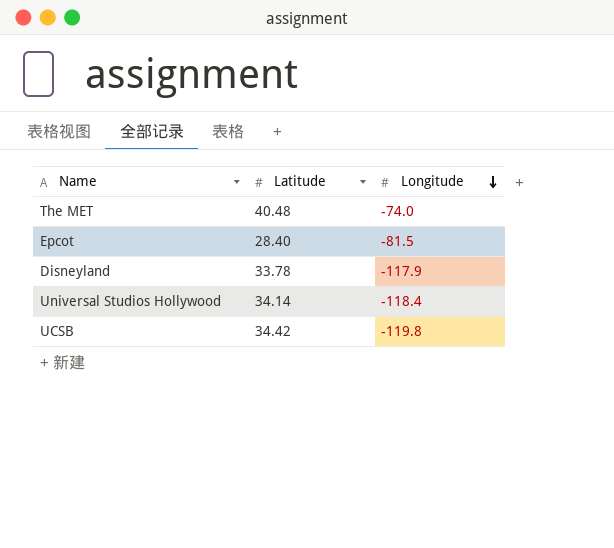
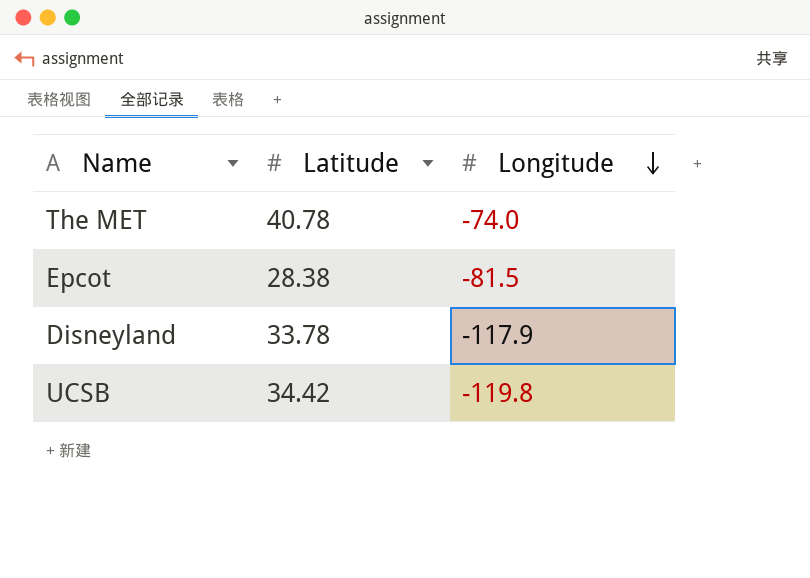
row Universal Studios Hollywood: 34.14 | -118.4 -> none
The MET | Latitude: 40.48 -> 40.78
Epcot | Latitude: 28.40 -> 28.38

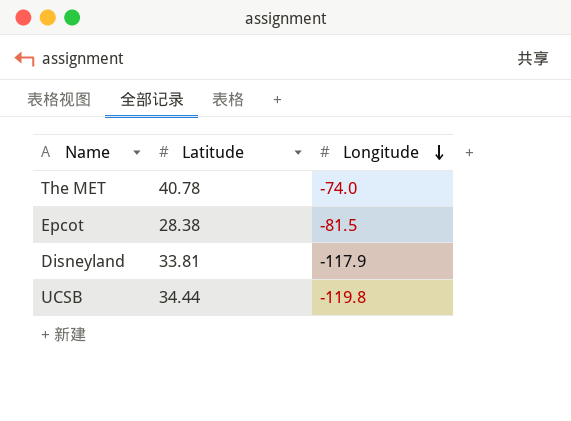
Disneyland | Latitude: 33.78 -> 33.81
UCSB | Latitude: 34.42 -> 34.44

